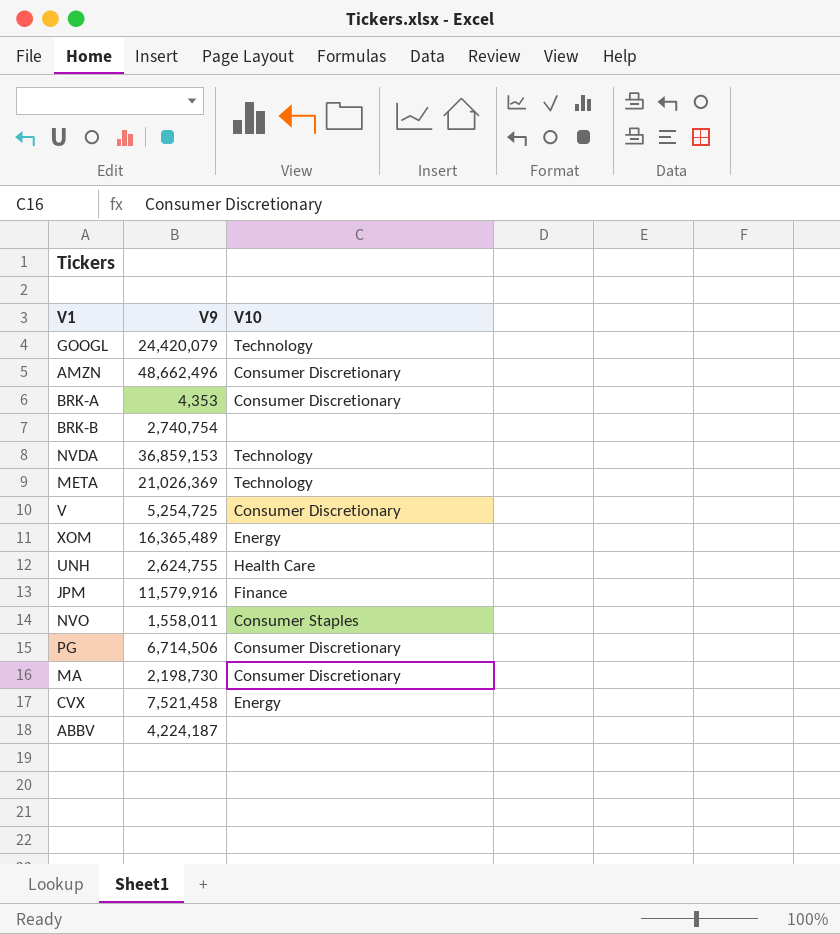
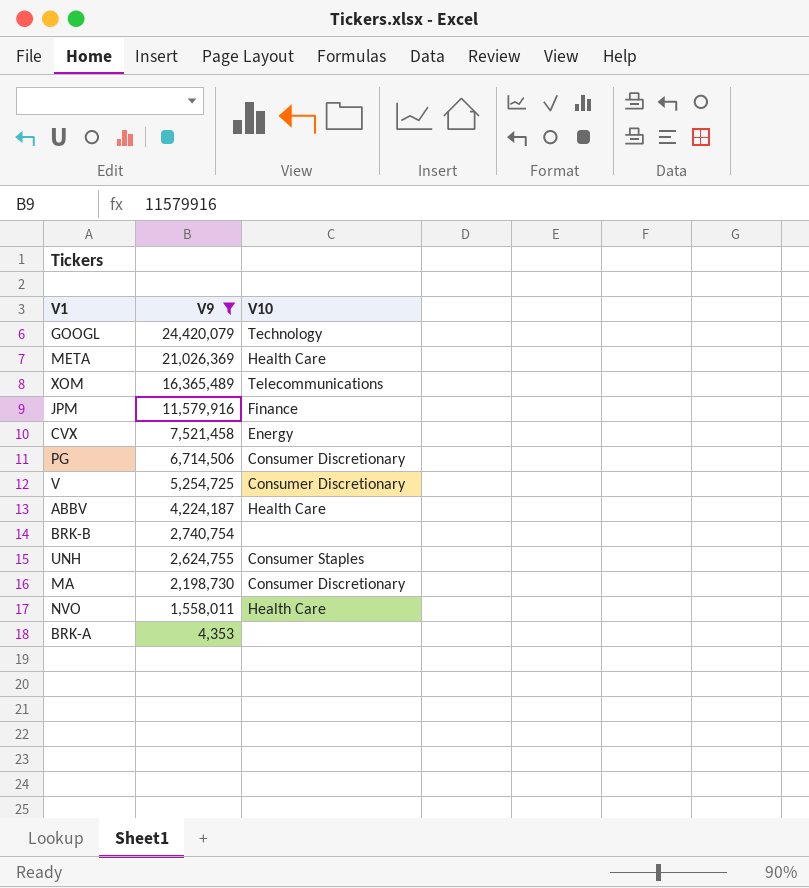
filter: none -> V9 <= 24,420,079
row order: none -> V9 descending
META | V10: Technology -> Health Care
XOM | V10: Energy -> Telecommunications
ABBV | V10: none -> Health Care
UNH | V10: Health Care -> Consumer Staples
NVO | V10: Consumer Staples -> Health Care
BRK-A | V10: Consumer Discretionary -> none

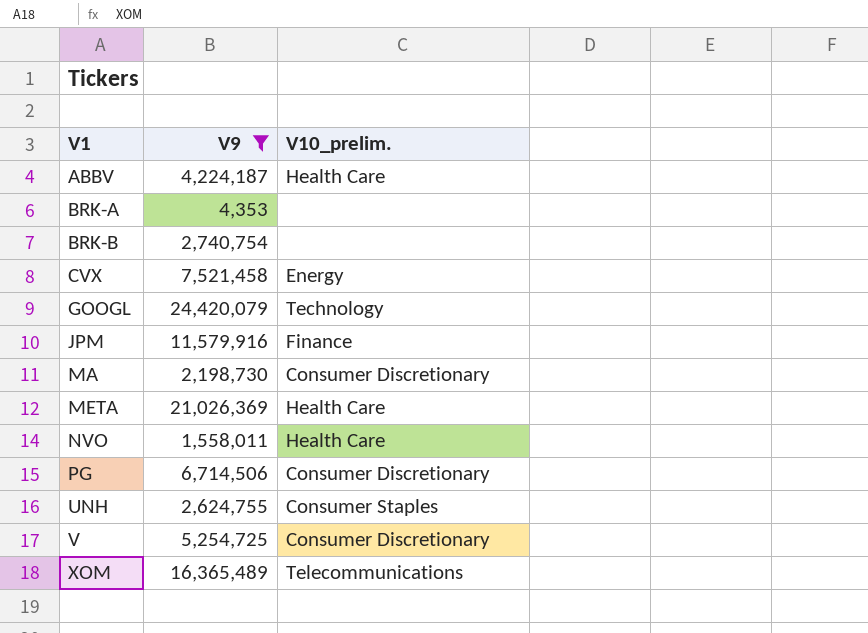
row order: V9 descending -> V1 ascending
column name: V10 -> V10_prelim.

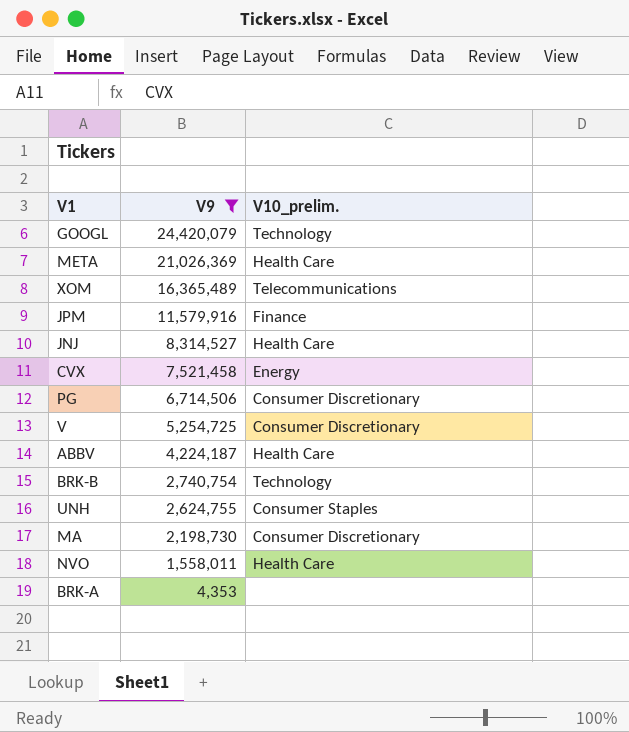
row order: V1 ascending -> V9 descending
row JNJ: none -> 8,314,527 | Health Care
BRK-B | V10_prelim.: none -> Technology

